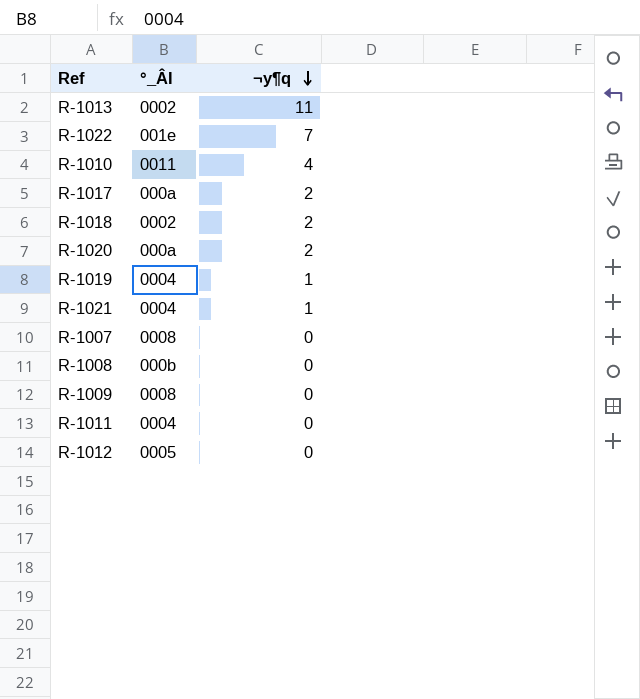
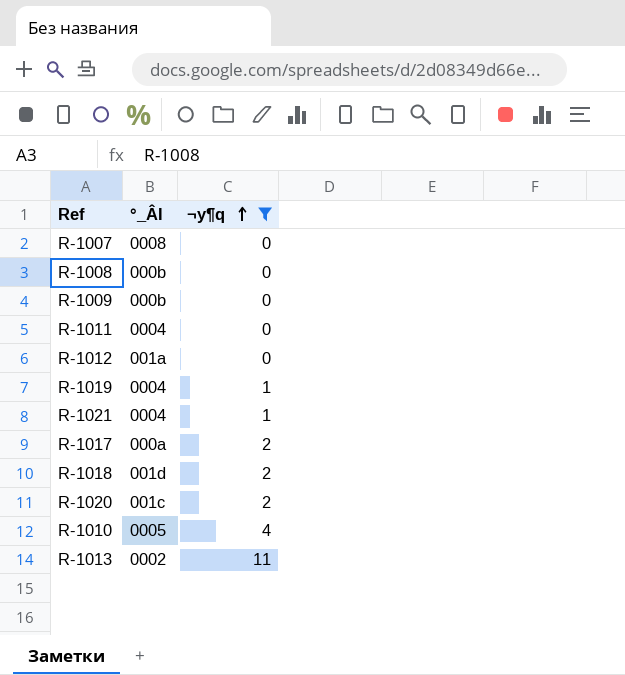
filter: none -> ¬y¶q != 7
row order: ¬y¶q descending -> ¬y¶q ascending
R-1009 | °_ÂI: 0008 -> 000b
R-1012 | °_ÂI: 0005 -> 001a
R-1018 | °_ÂI: 0002 -> 001d
R-1020 | °_ÂI: 000a -> 001c
R-1010 | °_ÂI: 0011 -> 0005

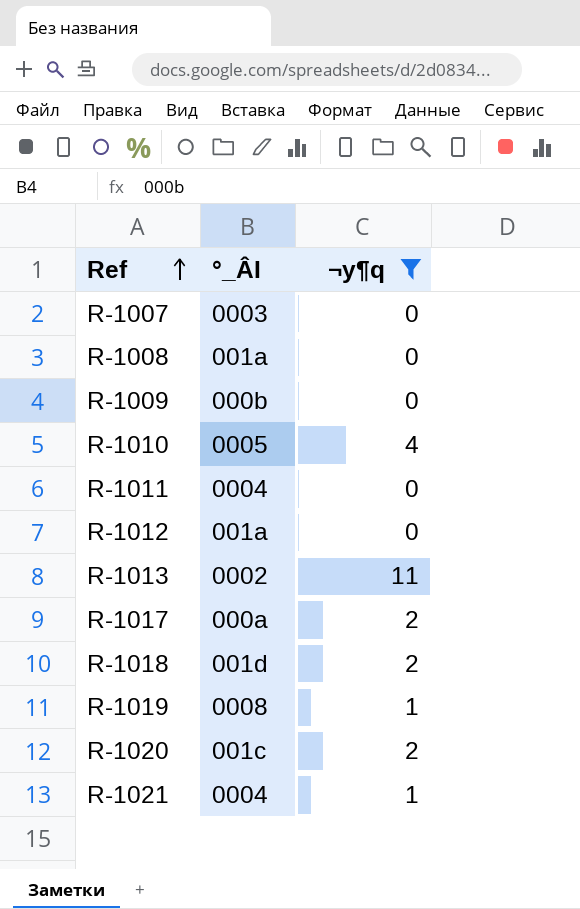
row order: ¬y¶q ascending -> Ref ascending
R-1007 | °_ÂI: 0008 -> 0003
R-1008 | °_ÂI: 000b -> 001a
R-1019 | °_ÂI: 0004 -> 0008

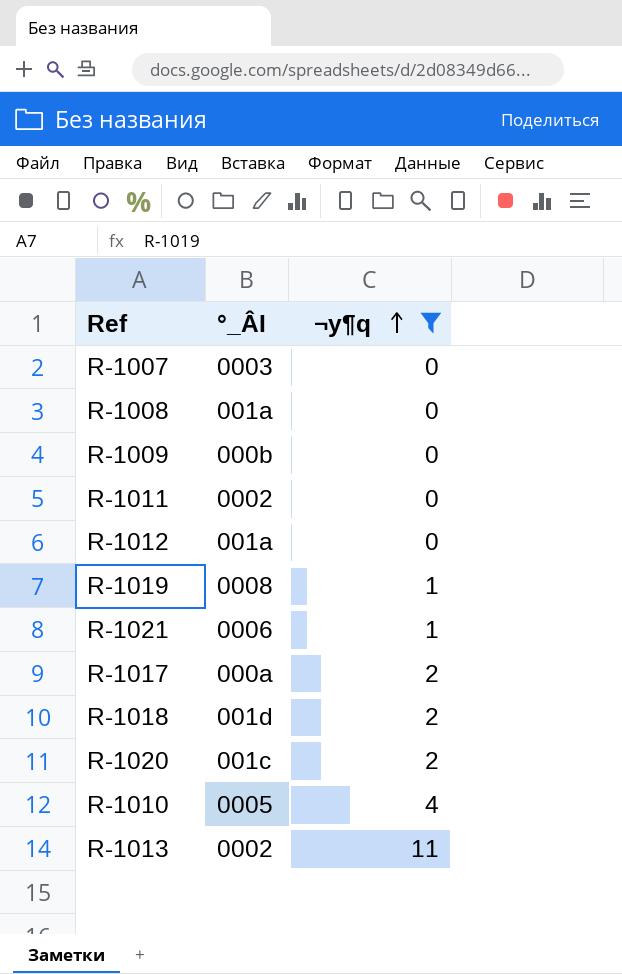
row order: Ref ascending -> ¬y¶q ascending
R-1011 | °_ÂI: 0004 -> 0002
R-1021 | °_ÂI: 0004 -> 0006

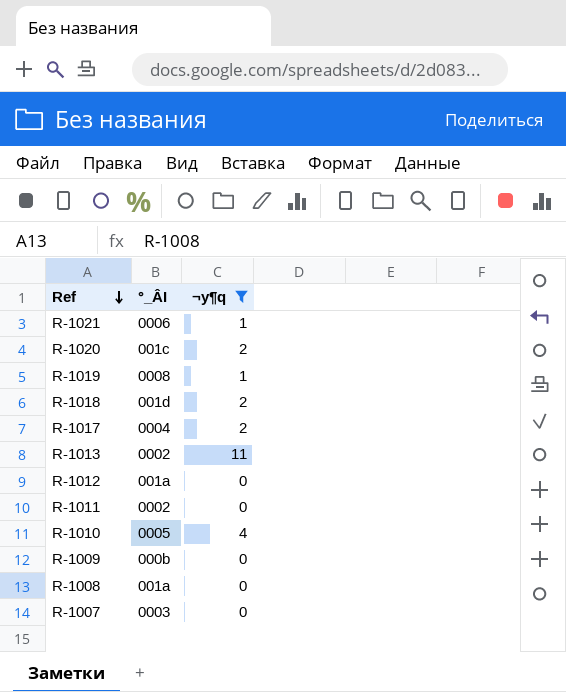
row order: ¬y¶q ascending -> Ref descending
R-1017 | °_ÂI: 000a -> 0004

